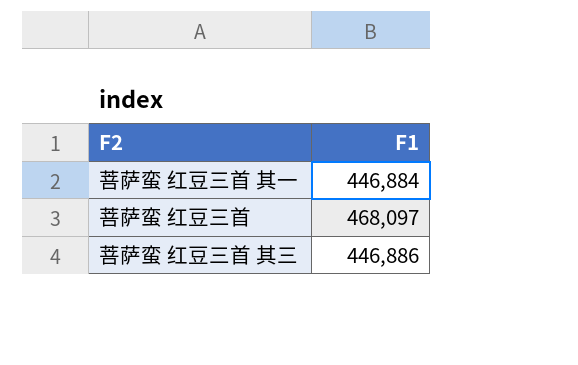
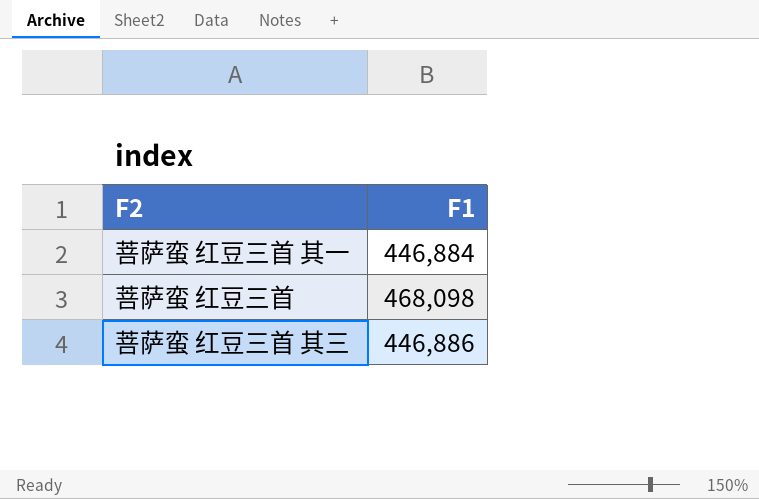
菩萨蛮 红豆三首 | F1: 468,097 -> 468,098

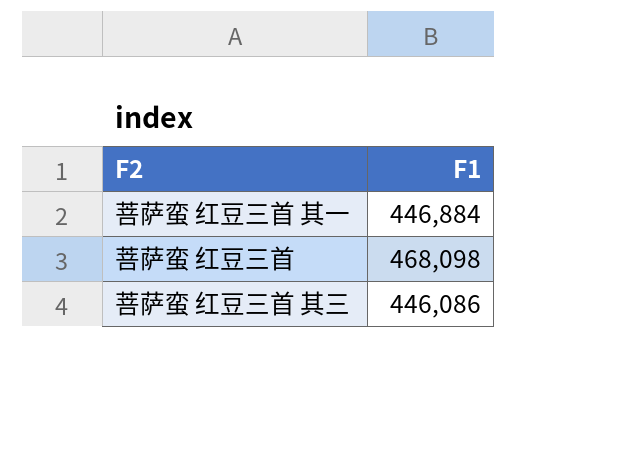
菩萨蛮 红豆三首 其三 | F1: 446,886 -> 446,086

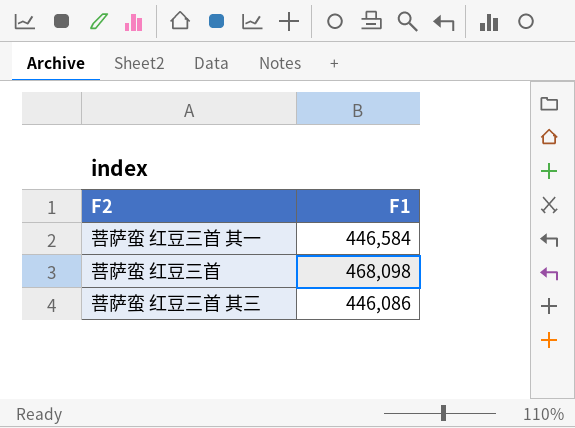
菩萨蛮 红豆三首 其一 | F1: 446,884 -> 446,584

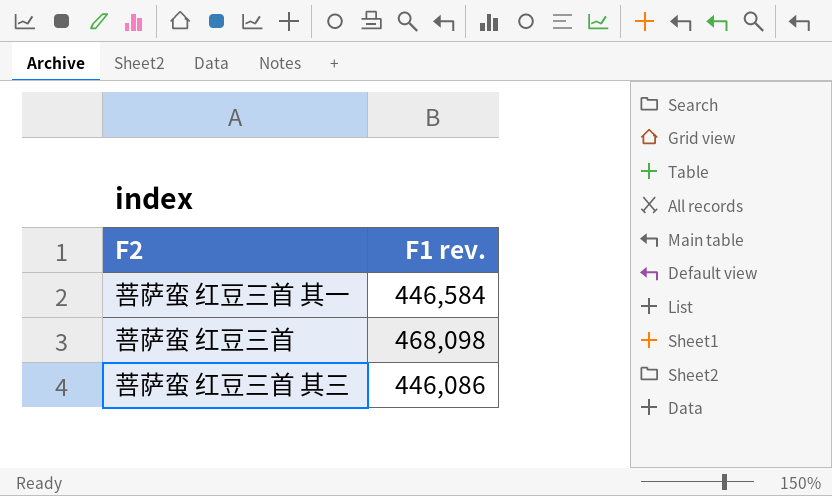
column name: F1 -> F1 rev.

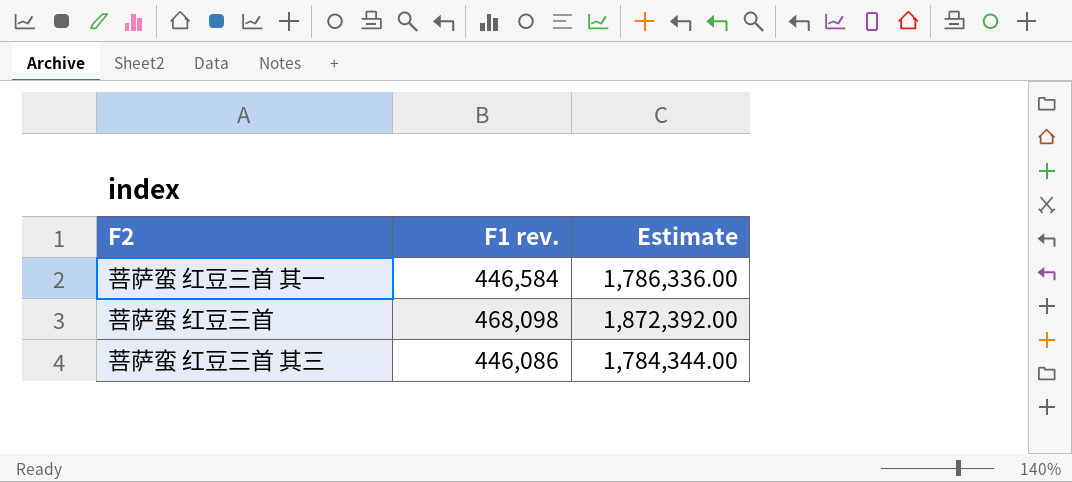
column Estimate | formula: none -> [F1 rev.] * 4

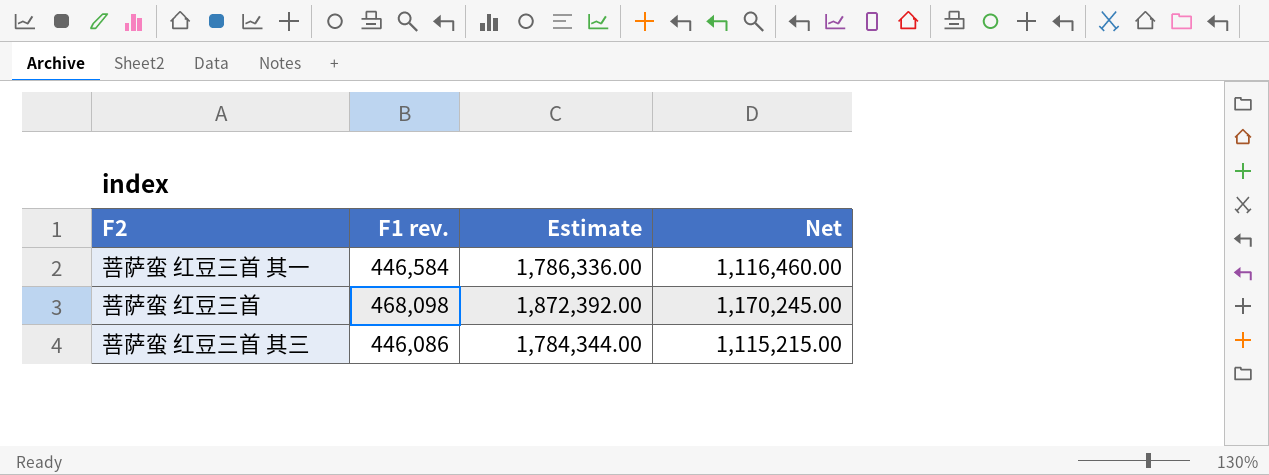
column Net | formula: none -> [F1 rev.] * 2.5

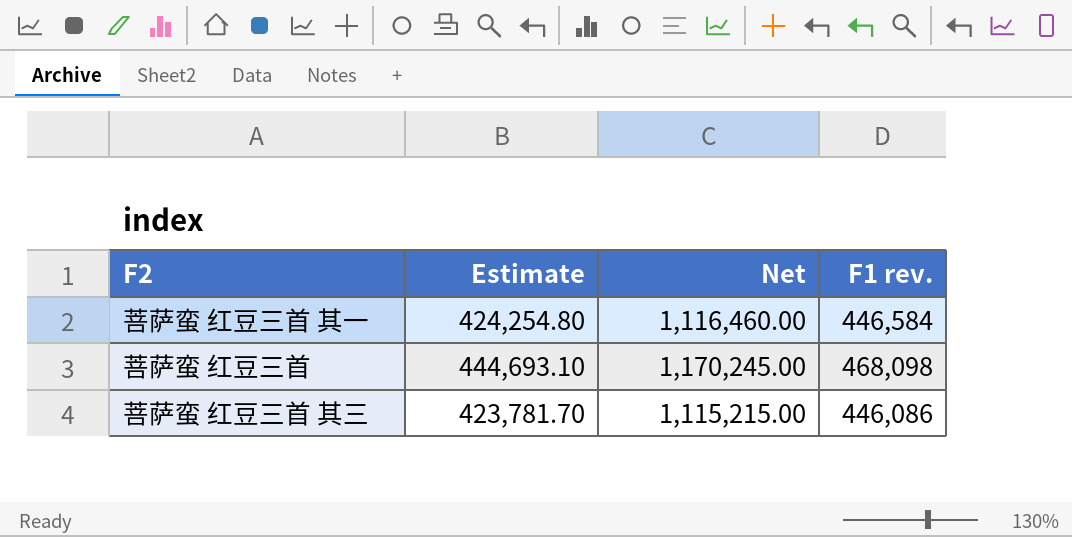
column Estimate | formula: [F1 rev.] * 4 -> [F1 rev.] * 0.95
column F1 rev. | position: 2 -> 4

